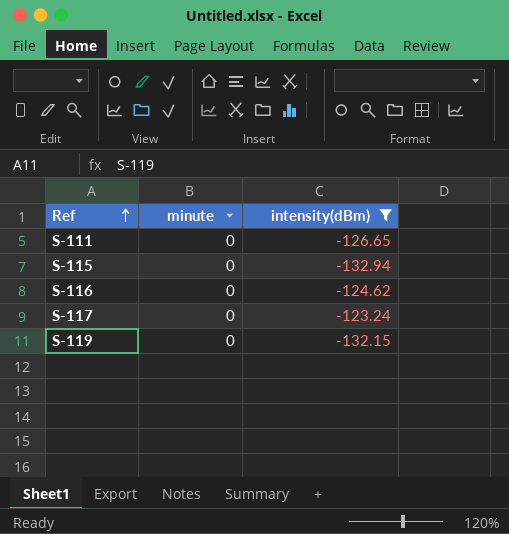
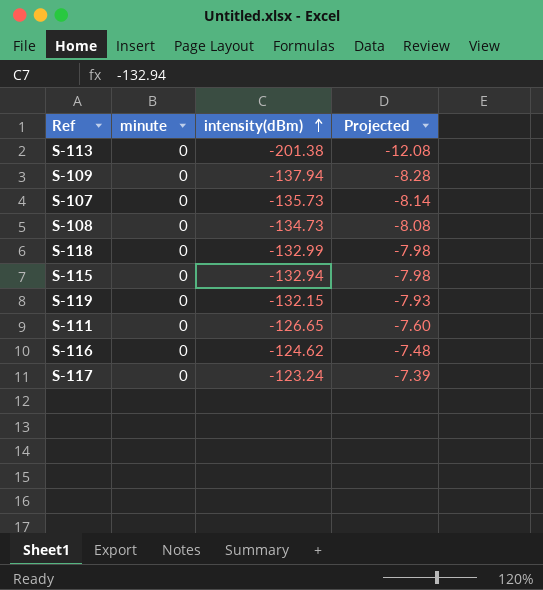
filter: intensity(dBm) >= -132.94 -> none
row order: Ref ascending -> intensity(dBm) ascending
column Projected | formula: none -> [intensity(dBm)] * 0.06

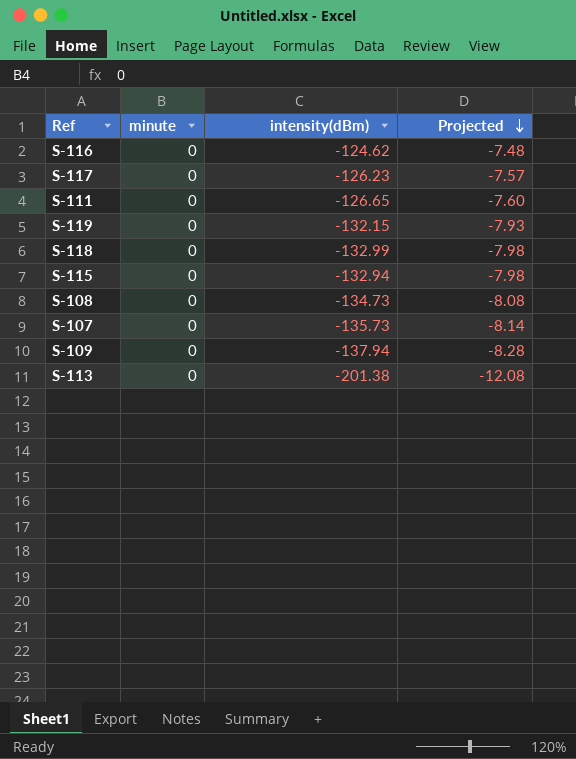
row order: intensity(dBm) ascending -> Projected descending
S-117 | intensity(dBm): -123.24 -> -126.23
S-117 | Projected: -7.39 -> -7.57

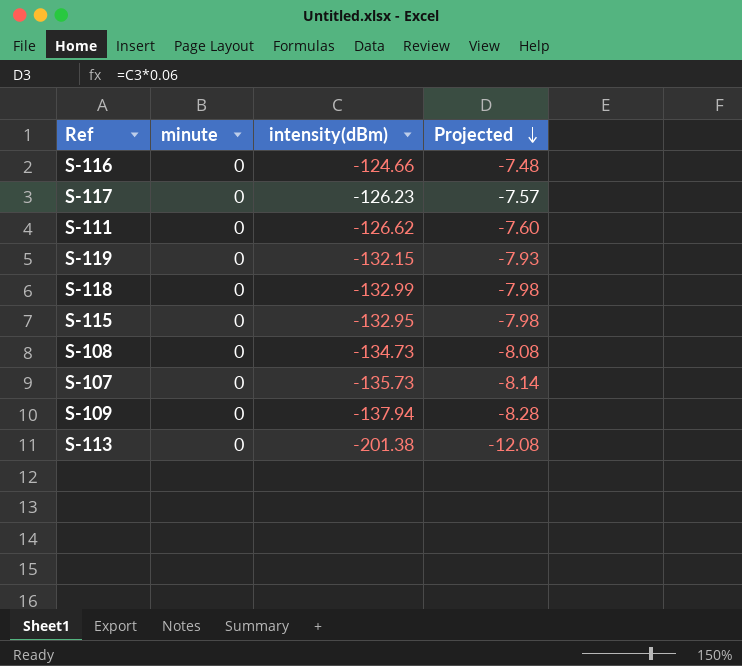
S-116 | intensity(dBm): -124.62 -> -124.66
S-111 | intensity(dBm): -126.65 -> -126.62
S-115 | intensity(dBm): -132.94 -> -132.95

